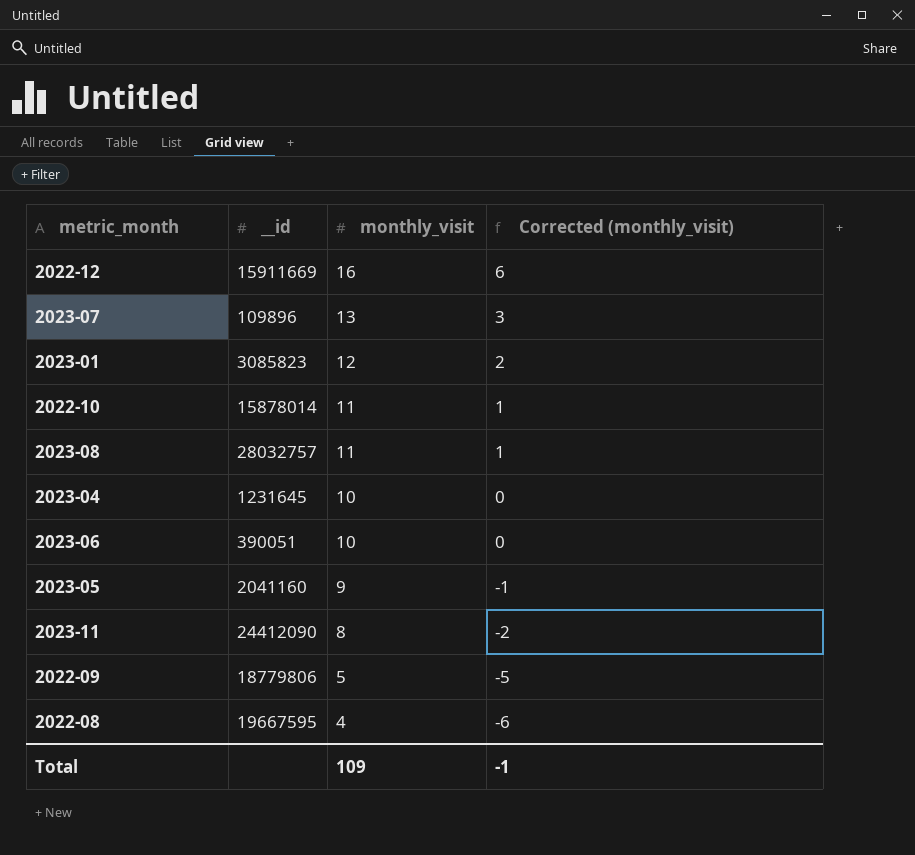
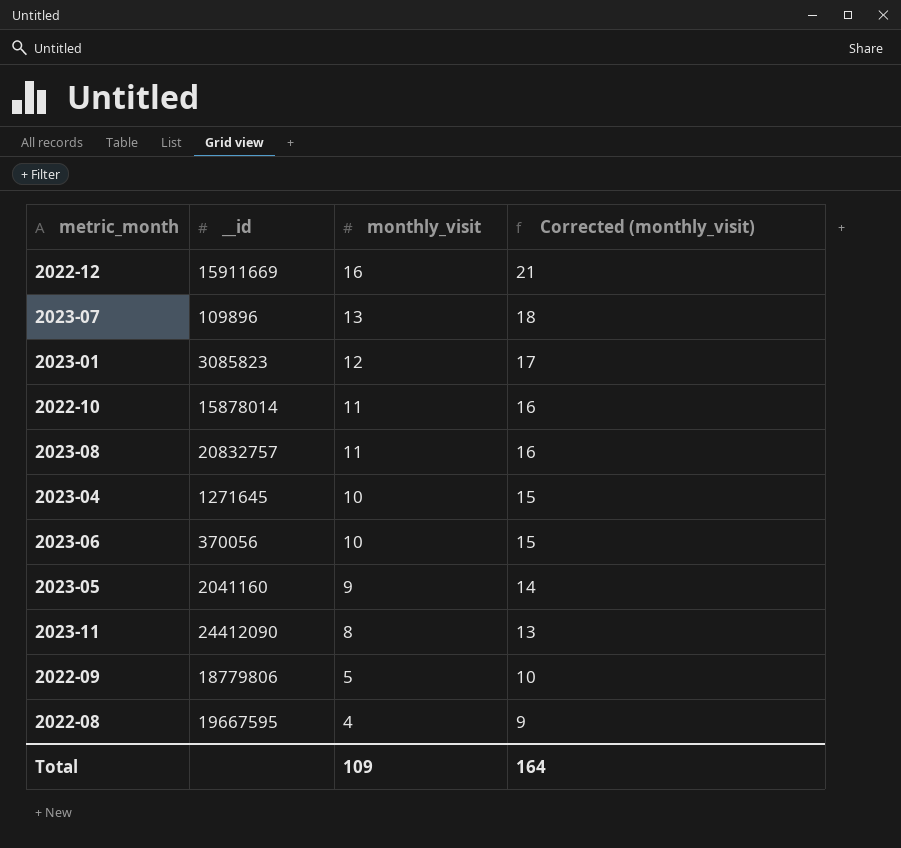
column Corrected (monthly_visit) | formula: [monthly_visit] - 10 -> [monthly_visit] + 5
2023-08 | __id: 28032757 -> 20832757
2023-04 | __id: 1231645 -> 1271645
2023-06 | __id: 390051 -> 370056
Total | Corrected (monthly_visit): -1 -> 164

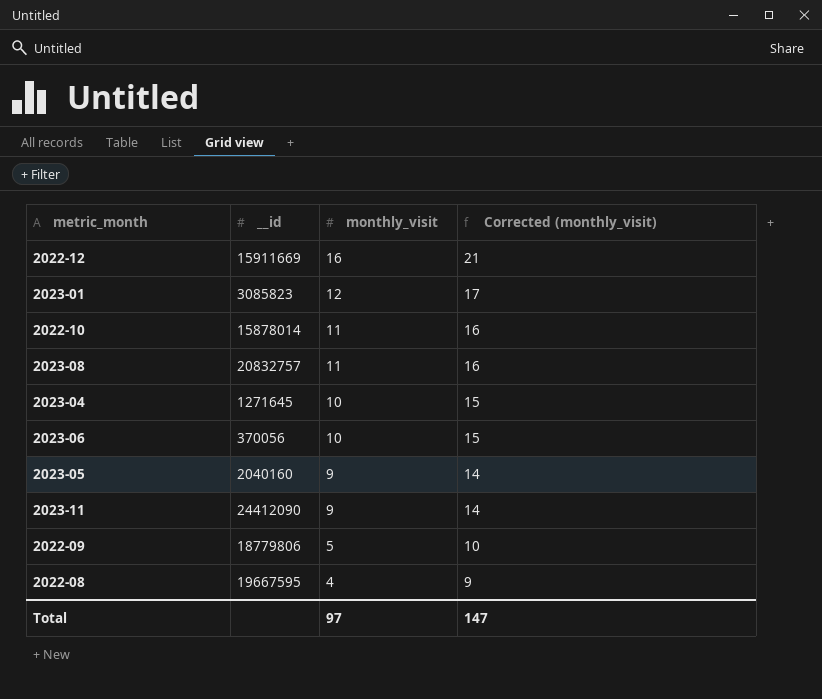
row 2023-07: 109896 | 13 | 18 -> none
2023-05 | __id: 2041160 -> 2040160
2023-11 | monthly_visit: 8 -> 9
2023-11 | Corrected (monthly_visit): 13 -> 14
Total | monthly_visit: 109 -> 97
Total | Corrected (monthly_visit): 164 -> 147

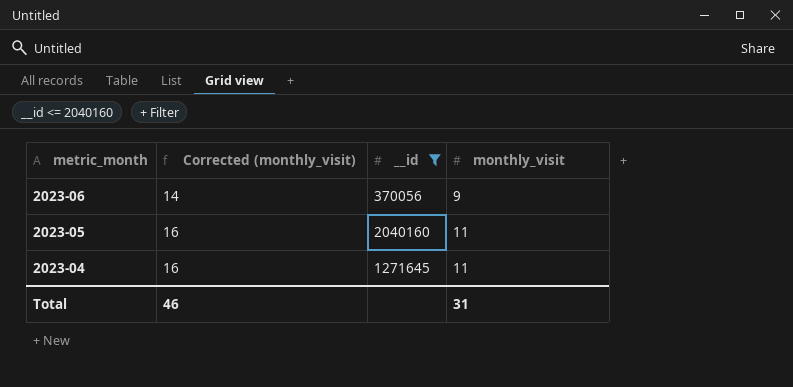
filter: none -> __id <= 2040160
row order: monthly_visit descending -> metric_month descending
column Corrected (monthly_visit) | position: 4 -> 2
2023-06 | Corrected (monthly_visit): 15 -> 14
2023-06 | monthly_visit: 10 -> 9
2023-05 | Corrected (monthly_visit): 14 -> 16
2023-05 | monthly_visit: 9 -> 11
2023-04 | Corrected (monthly_visit): 15 -> 16
2023-04 | monthly_visit: 10 -> 11
Total | Corrected (monthly_visit): 147 -> 46
Total | monthly_visit: 97 -> 31

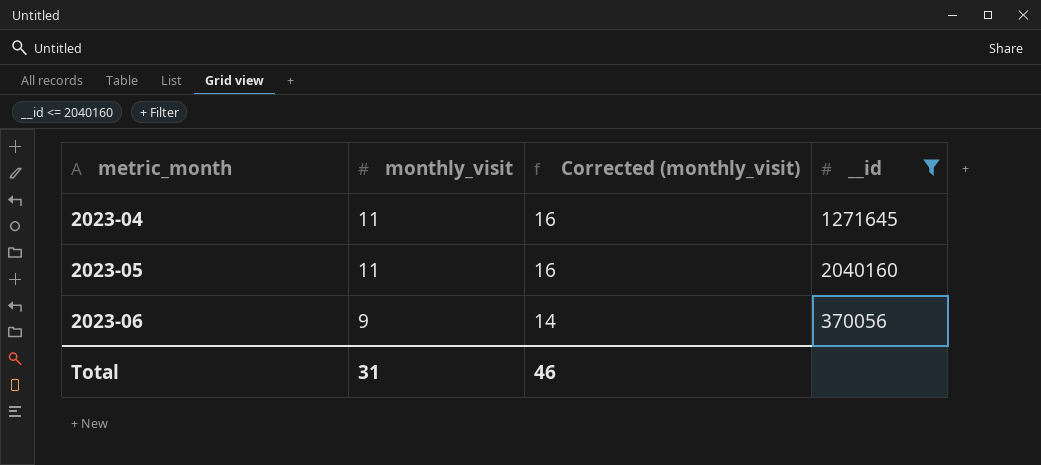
row order: metric_month descending -> metric_month ascending
column monthly_visit | position: 4 -> 2

